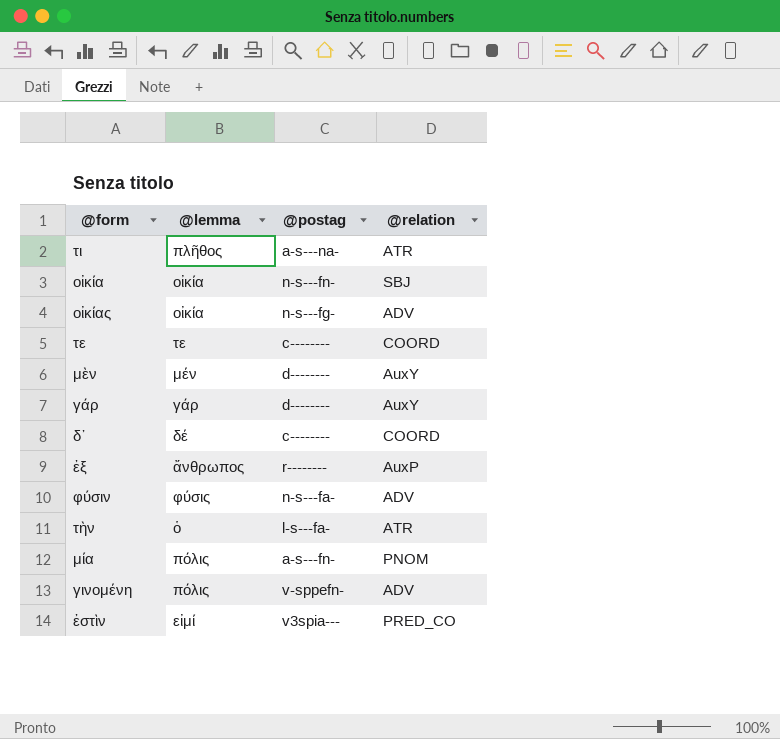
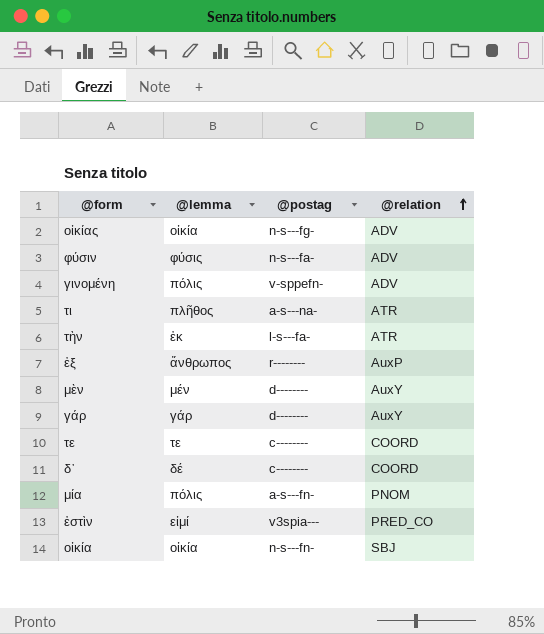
row order: none -> @relation ascending
τὴν | @lemma: ὁ -> ἐκ

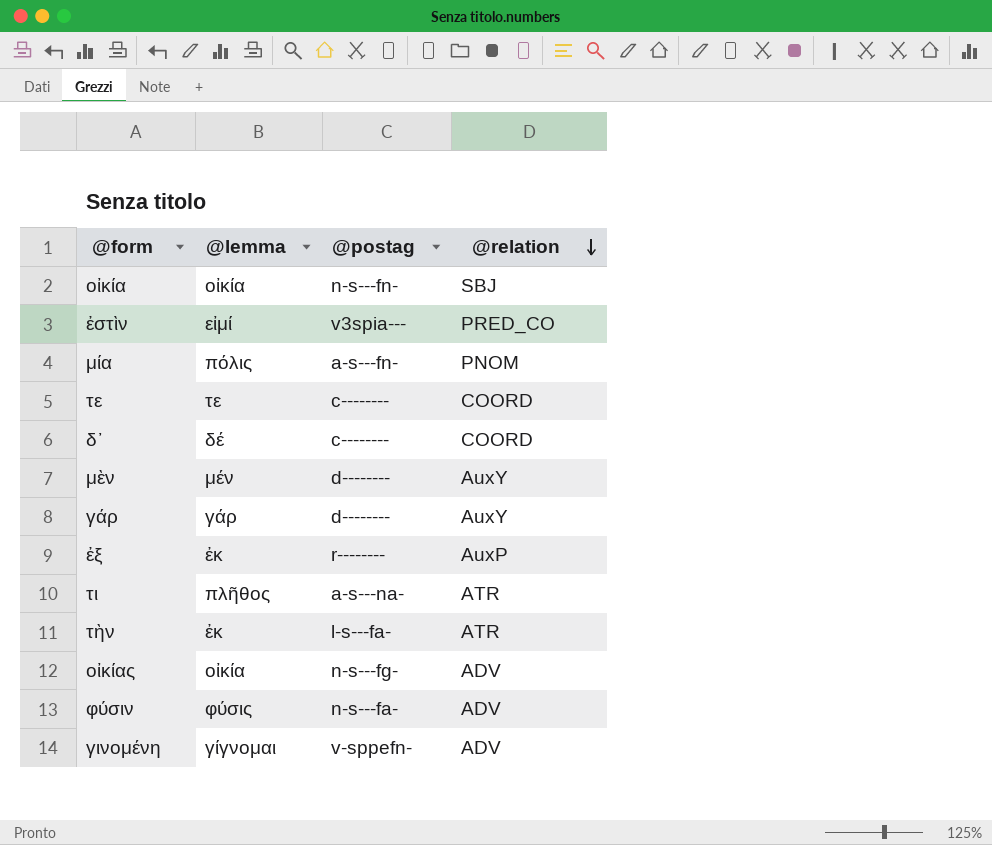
row order: @relation ascending -> @relation descending
ἐξ | @lemma: ἄνθρωπος -> ἐκ
γινομένη | @lemma: πόλις -> γίγνομαι

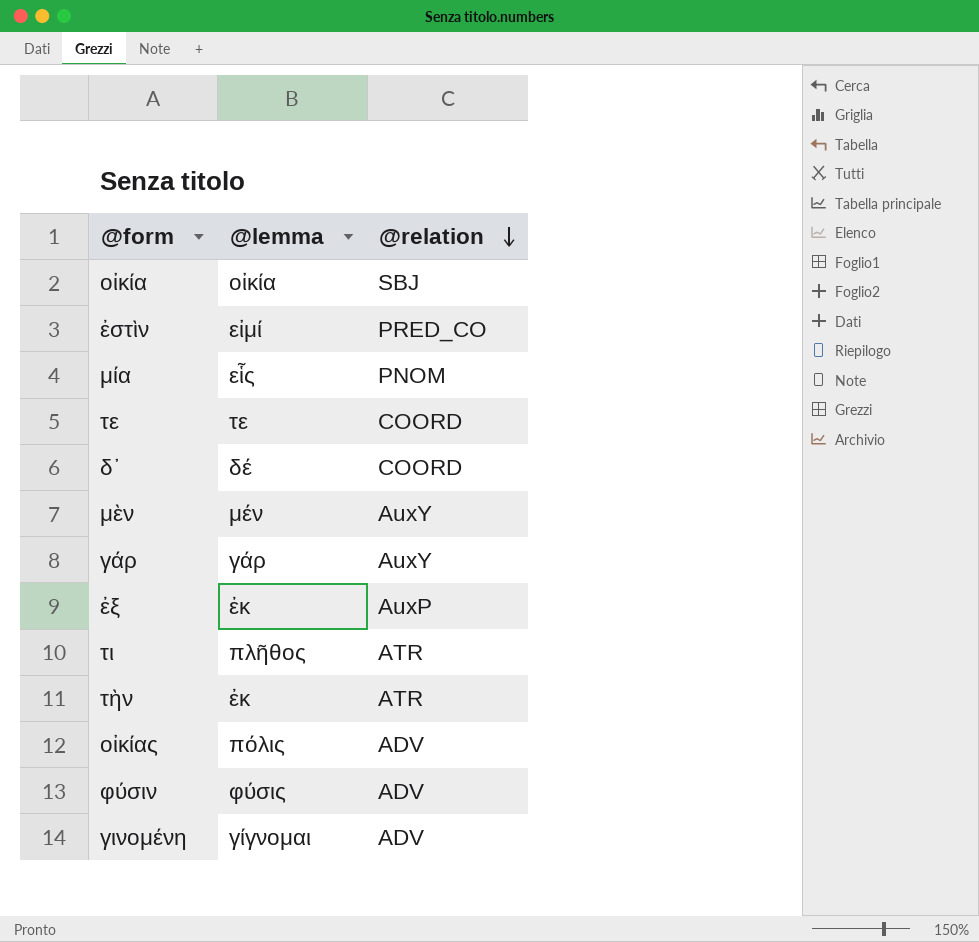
column @postag | position: 3 -> none
μία | @lemma: πόλις -> εἷς
οἰκίας | @lemma: οἰκία -> πόλις

